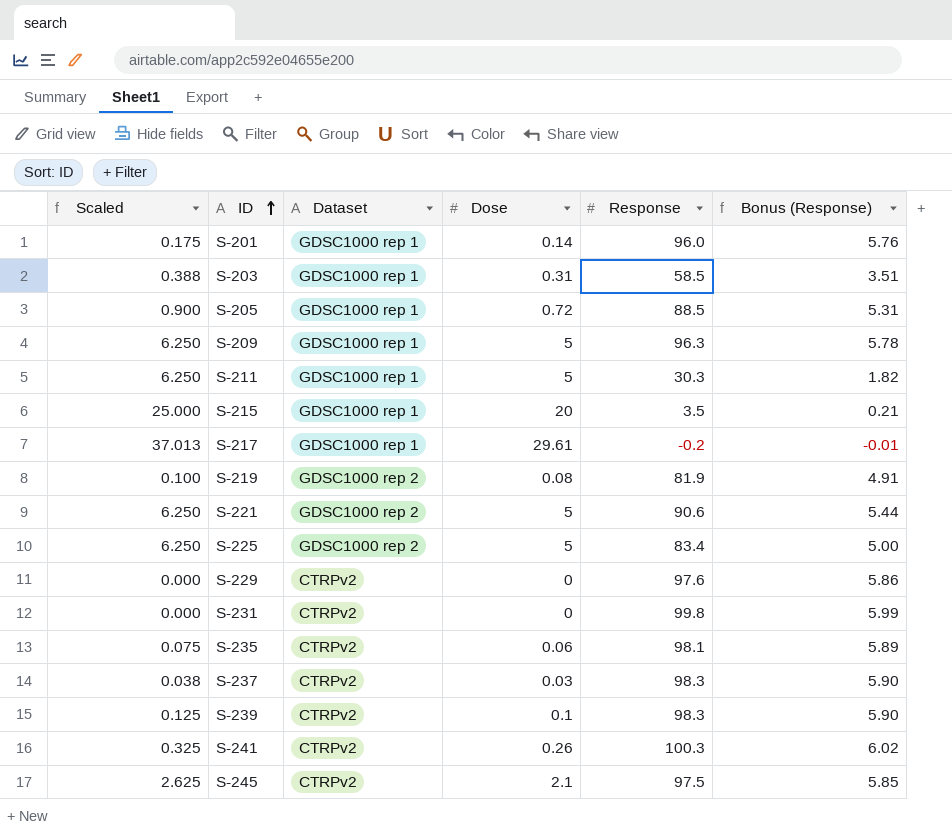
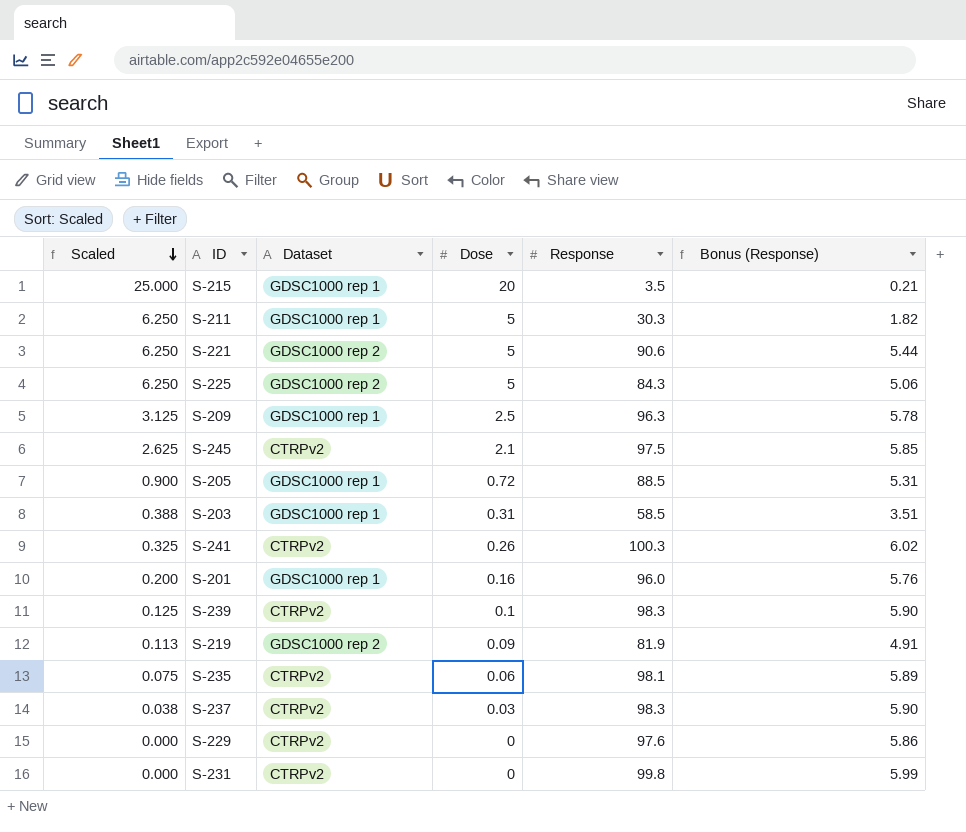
row order: ID ascending -> Scaled descending
row S-217: 37.013 | GDSC1000 rep 1 | 29.61 | -0.2 | -0.01 -> none
S-225 | Response: 83.4 -> 84.3
S-225 | Bonus (Response): 5.00 -> 5.06
S-209 | Scaled: 6.250 -> 3.125
S-209 | Dose: 5 -> 2.5
S-201 | Scaled: 0.175 -> 0.200
S-201 | Dose: 0.14 -> 0.16
S-219 | Scaled: 0.100 -> 0.113
S-219 | Dose: 0.08 -> 0.09

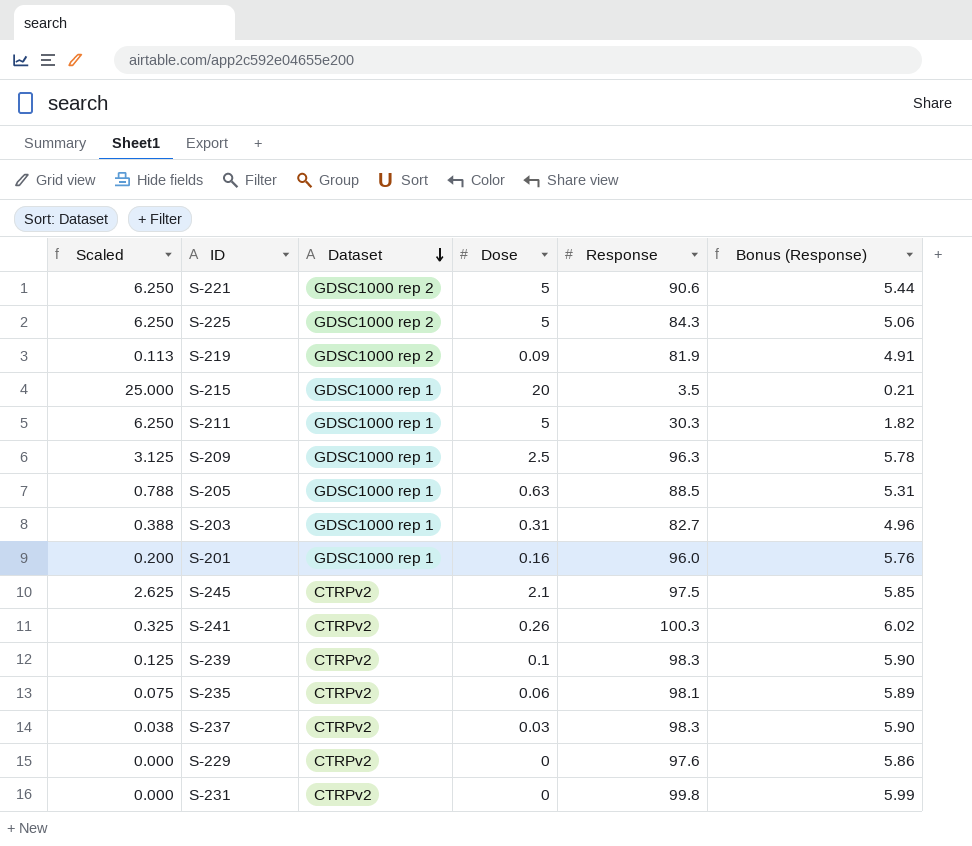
row order: Scaled descending -> Dataset descending
S-205 | Scaled: 0.900 -> 0.788
S-205 | Dose: 0.72 -> 0.63
S-203 | Response: 58.5 -> 82.7
S-203 | Bonus (Response): 3.51 -> 4.96

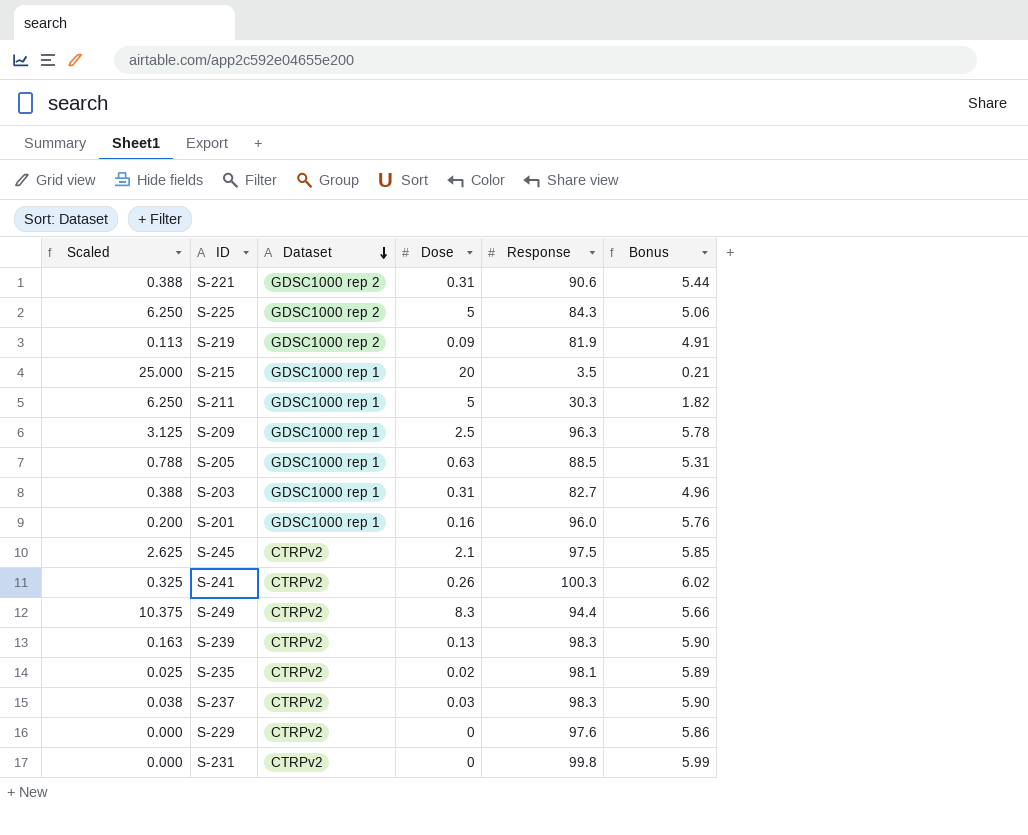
column name: Bonus (Response) -> Bonus
S-221 | Scaled: 6.250 -> 0.388
S-221 | Dose: 5 -> 0.31
row S-249: none -> 10.375 | CTRPv2 | 8.3 | 94.4 | 5.66
S-239 | Scaled: 0.125 -> 0.163
S-239 | Dose: 0.1 -> 0.13
S-235 | Scaled: 0.075 -> 0.025
S-235 | Dose: 0.06 -> 0.02

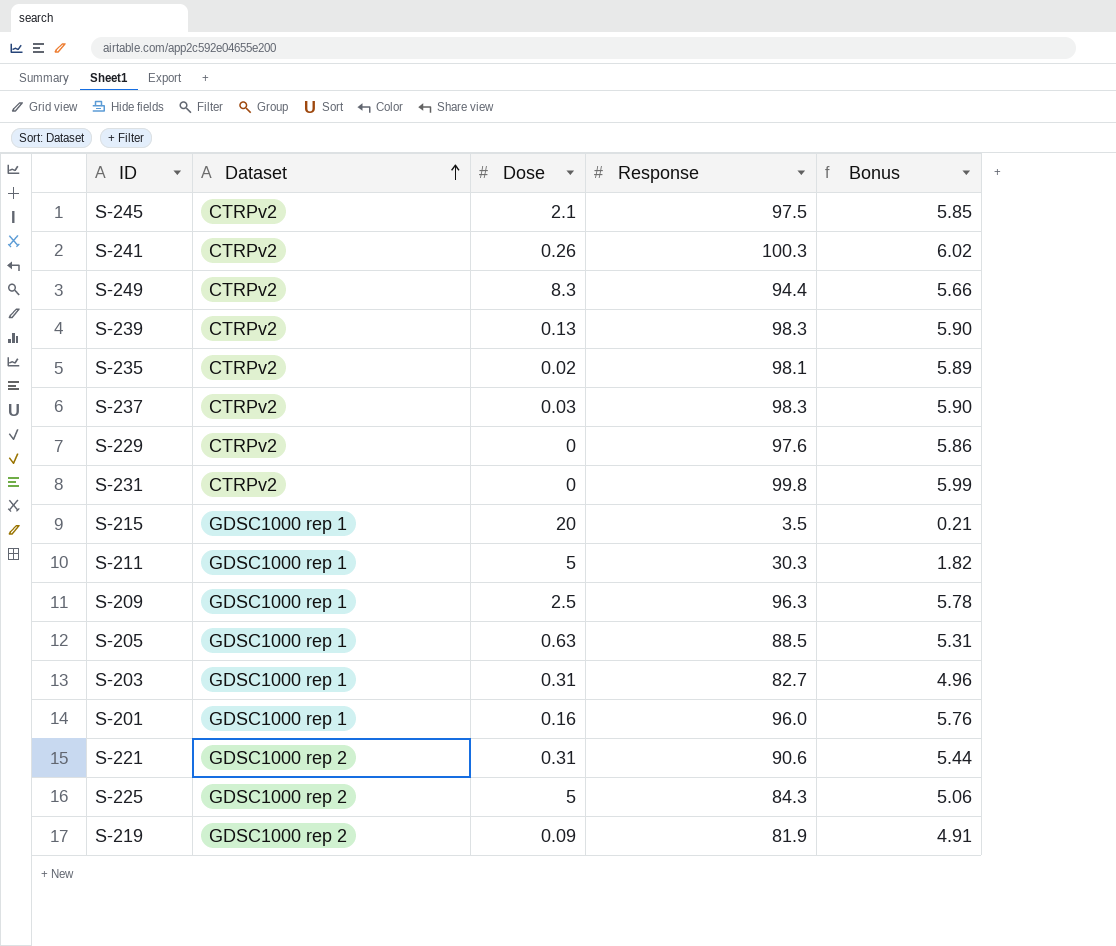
row order: Dataset descending -> Dataset ascending
column Scaled | formula: [Dose] * 1.25 -> none

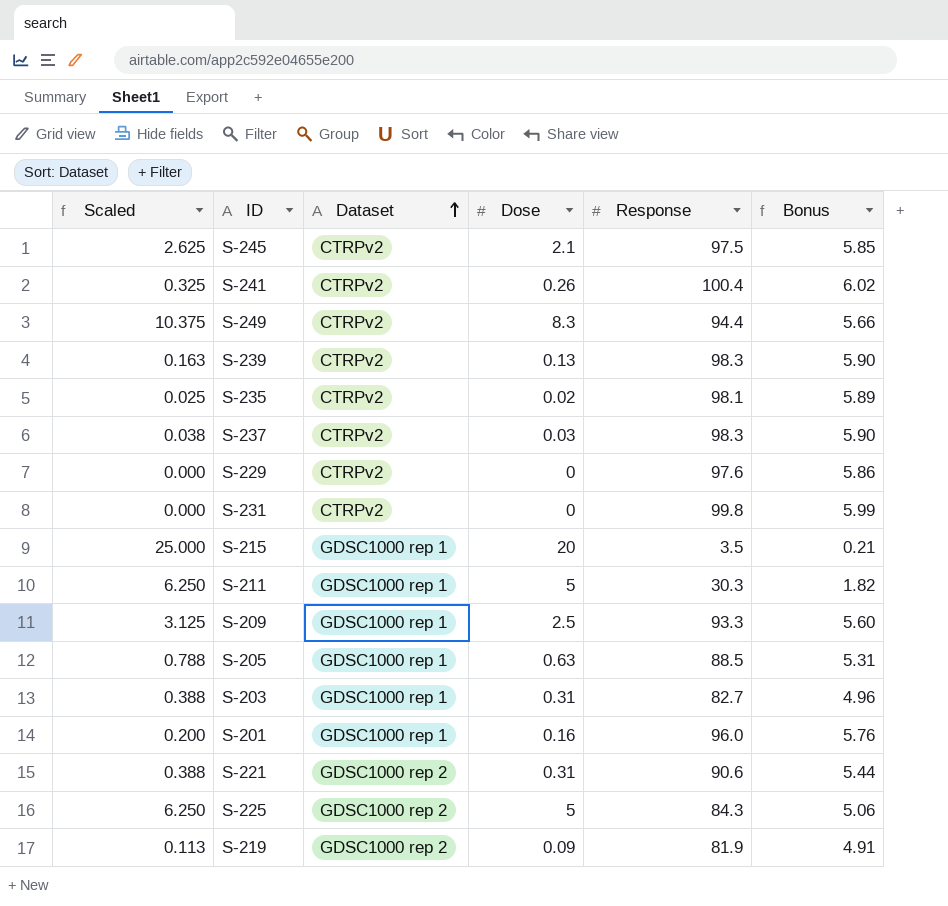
column Scaled | formula: none -> [Dose] * 1.25
S-241 | Response: 100.3 -> 100.4
S-209 | Response: 96.3 -> 93.3
S-209 | Bonus: 5.78 -> 5.60

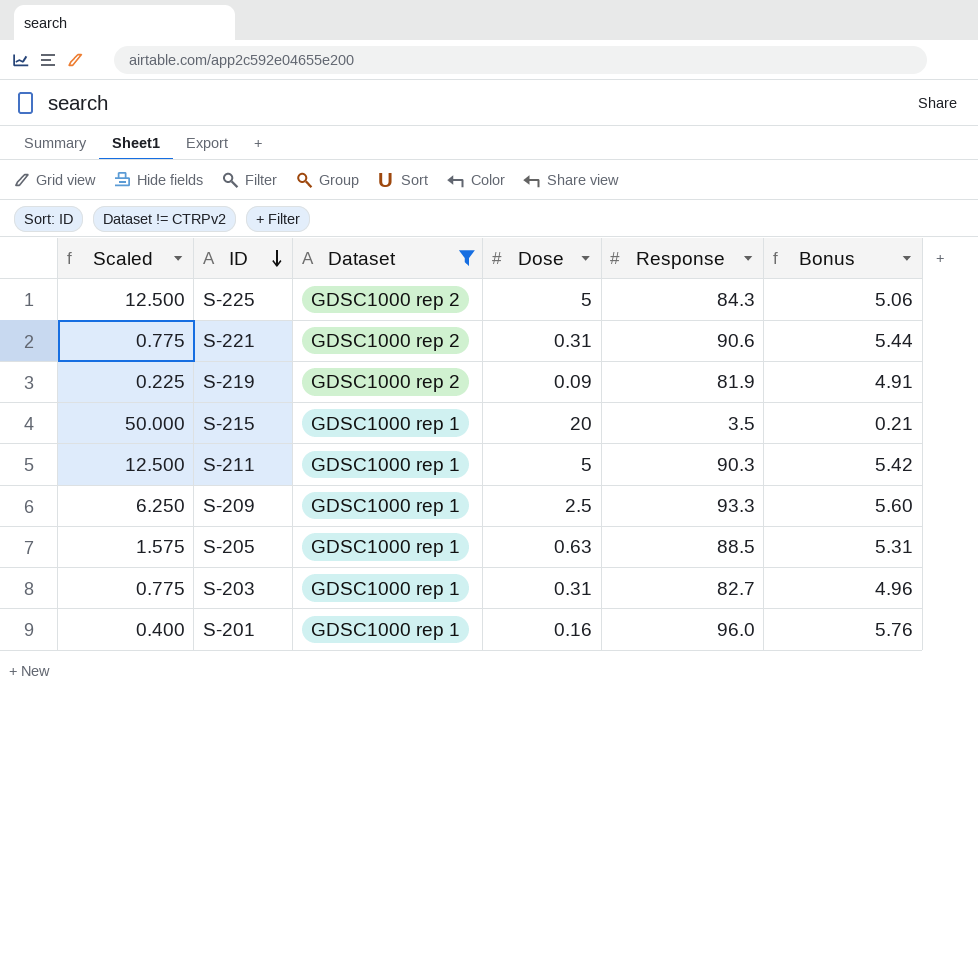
filter: none -> Dataset != CTRPv2
row order: Dataset ascending -> ID descending
column Scaled | formula: [Dose] * 1.25 -> [Dose] * 2.5
S-211 | Response: 30.3 -> 90.3
S-211 | Bonus: 1.82 -> 5.42

